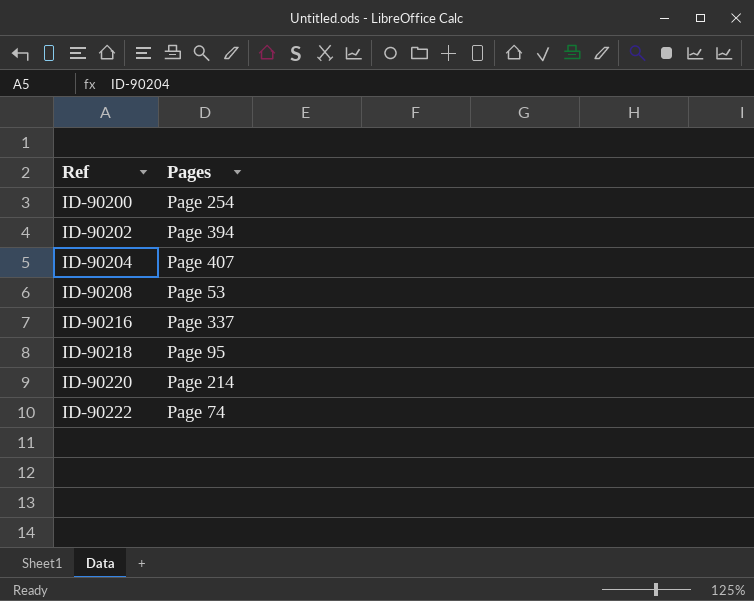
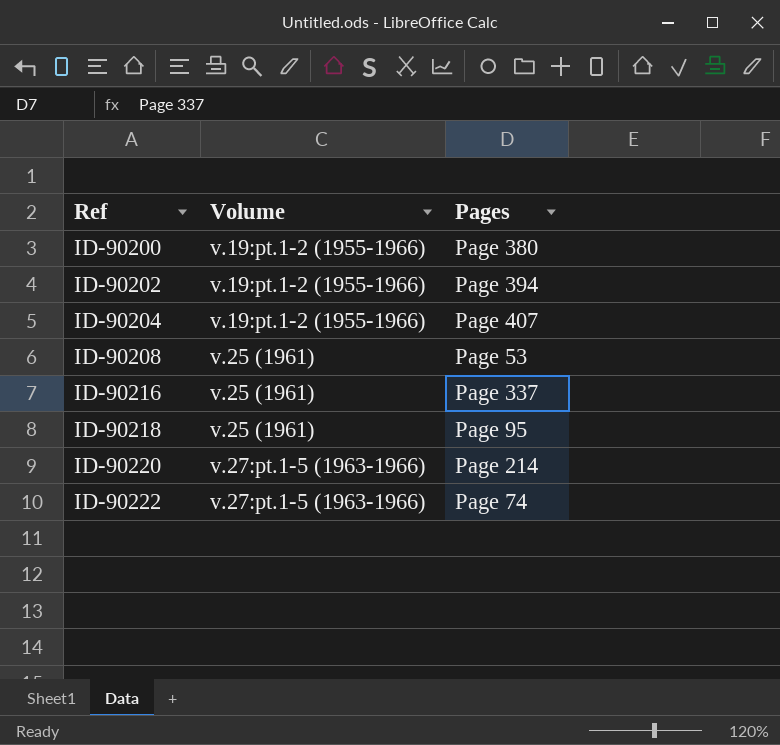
column Volume | position: none -> 2
ID-90200 | Pages: Page 254 -> Page 380

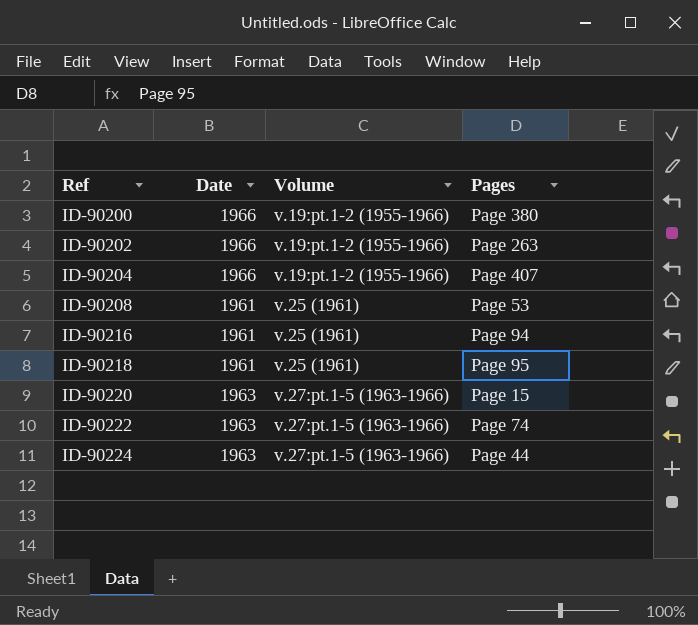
column Date | position: none -> 2
ID-90202 | Pages: Page 394 -> Page 263
ID-90216 | Pages: Page 337 -> Page 94
ID-90220 | Pages: Page 214 -> Page 15
row ID-90224: none -> 1963 | v.27:pt.1-5 (1963-1966) | Page 44

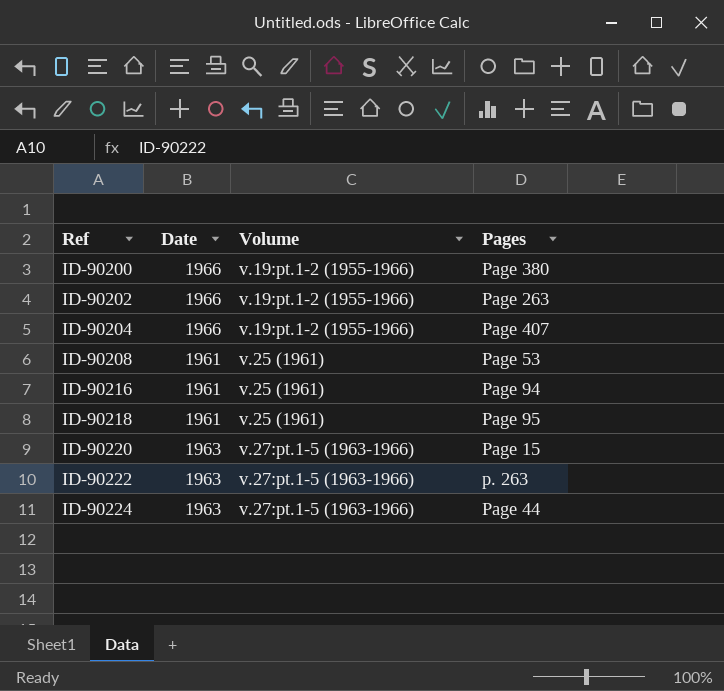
ID-90222 | Pages: Page 74 -> p. 263

